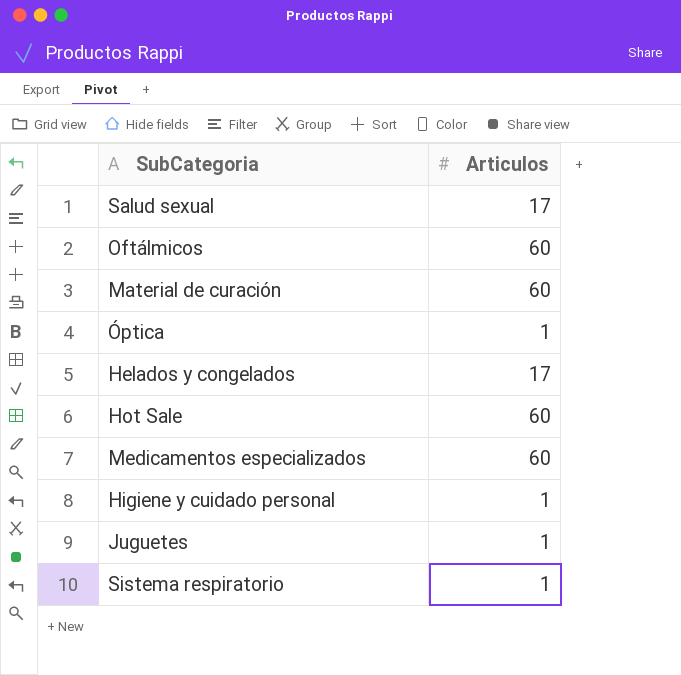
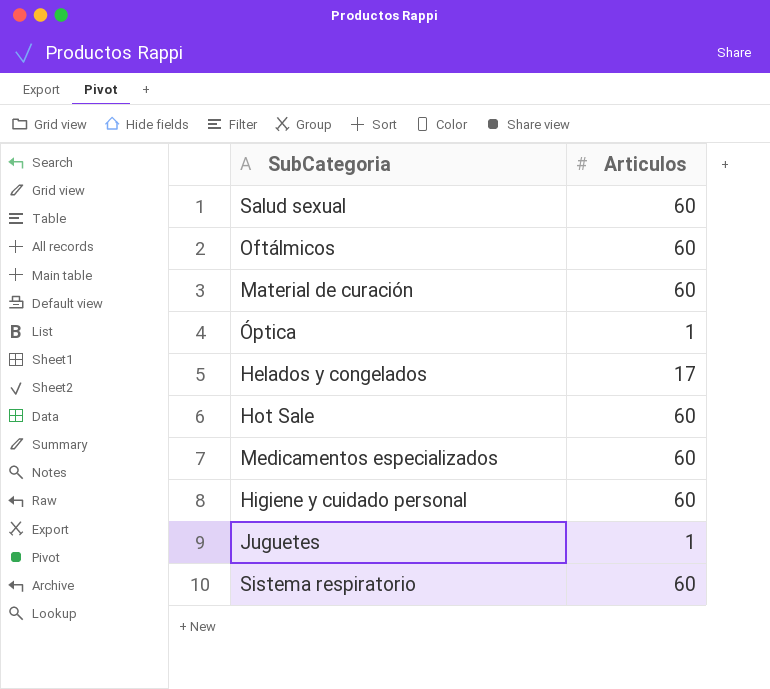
Salud sexual | Articulos: 17 -> 60
Higiene y cuidado personal | Articulos: 1 -> 60
Sistema respiratorio | Articulos: 1 -> 60

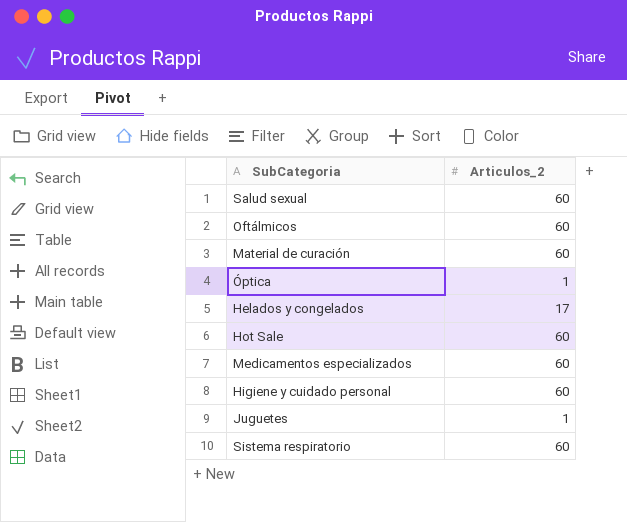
column name: Articulos -> Articulos_2

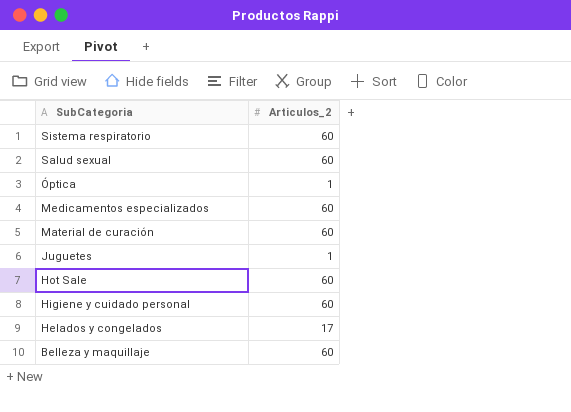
row order: none -> SubCategoria descending
row Oftálmicos: 60 -> none
row Belleza y maquillaje: none -> 60

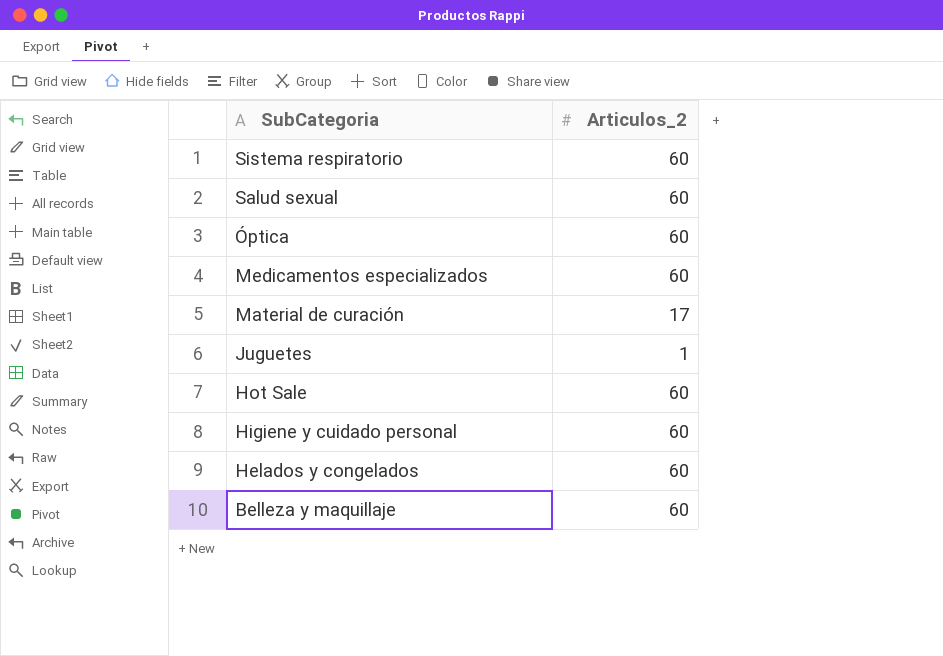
Óptica | Articulos_2: 1 -> 60
Material de curación | Articulos_2: 60 -> 17
Helados y congelados | Articulos_2: 17 -> 60

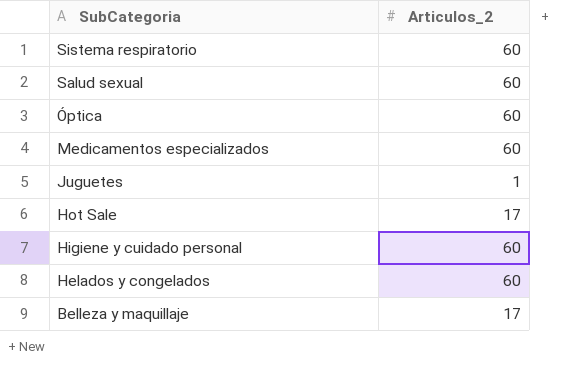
row Material de curación: 17 -> none
Hot Sale | Articulos_2: 60 -> 17
Belleza y maquillaje | Articulos_2: 60 -> 17

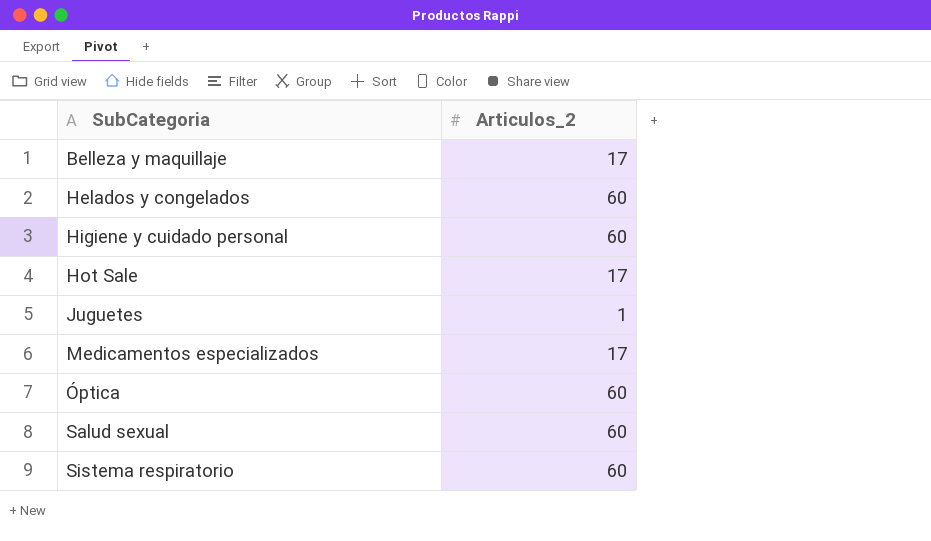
row order: SubCategoria descending -> SubCategoria ascending
Medicamentos especializados | Articulos_2: 60 -> 17

